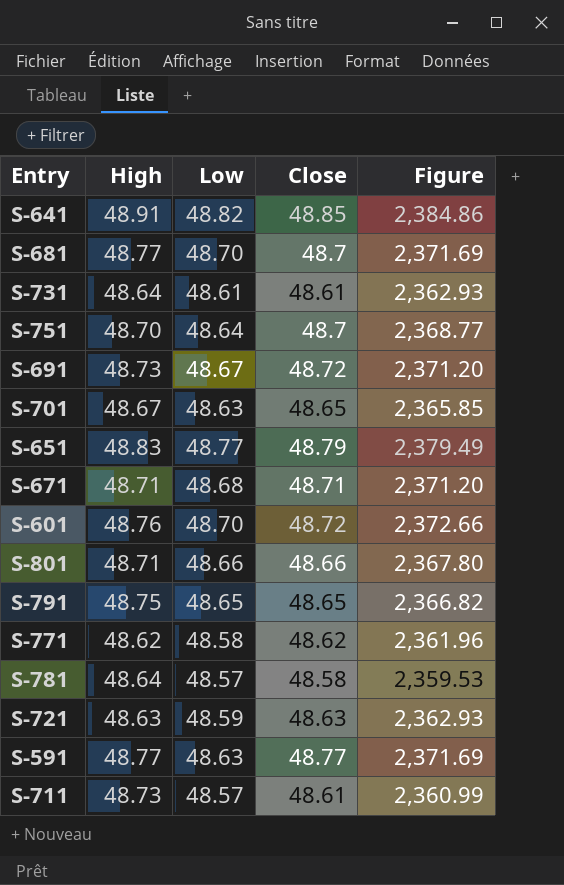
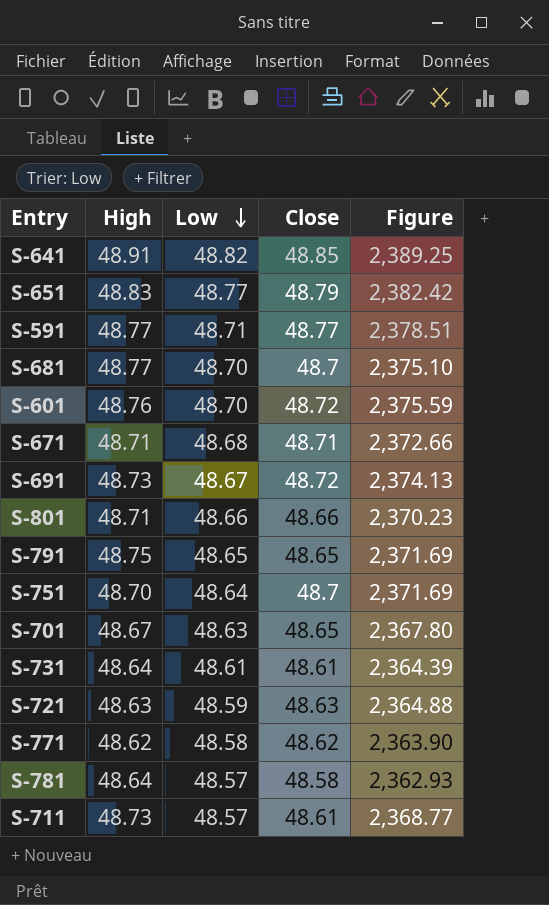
row order: none -> Low descending
column Figure | formula: [Low] * [Close] -> [High] * [Close]
S-591 | Low: 48.63 -> 48.71

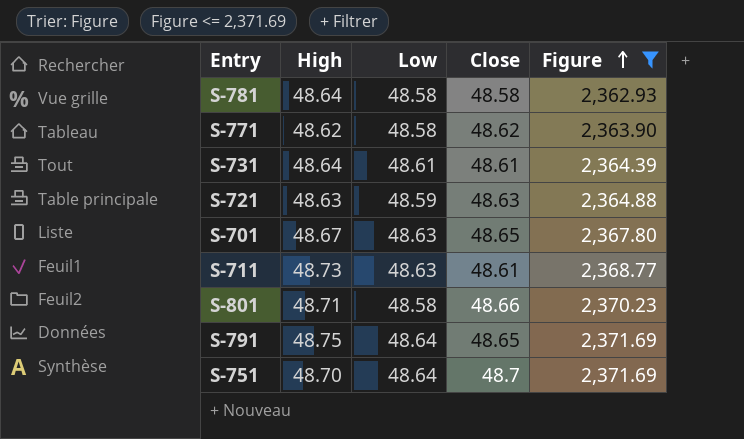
filter: none -> Figure <= 2,371.69
row order: Low descending -> Figure ascending
S-781 | Low: 48.57 -> 48.58
S-711 | Low: 48.57 -> 48.63
S-801 | Low: 48.66 -> 48.58
S-791 | Low: 48.65 -> 48.64

